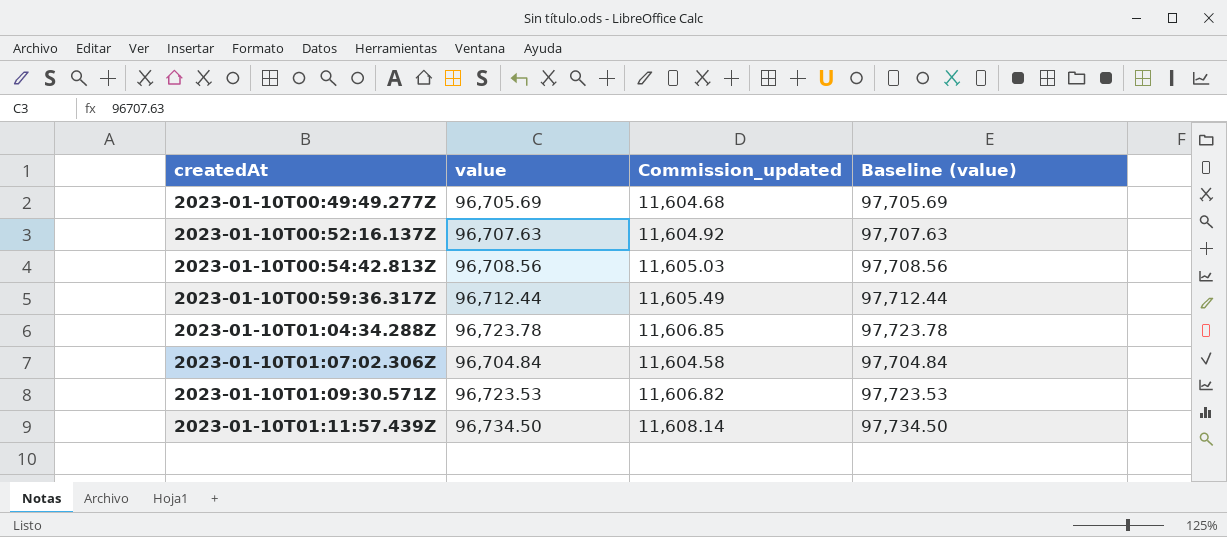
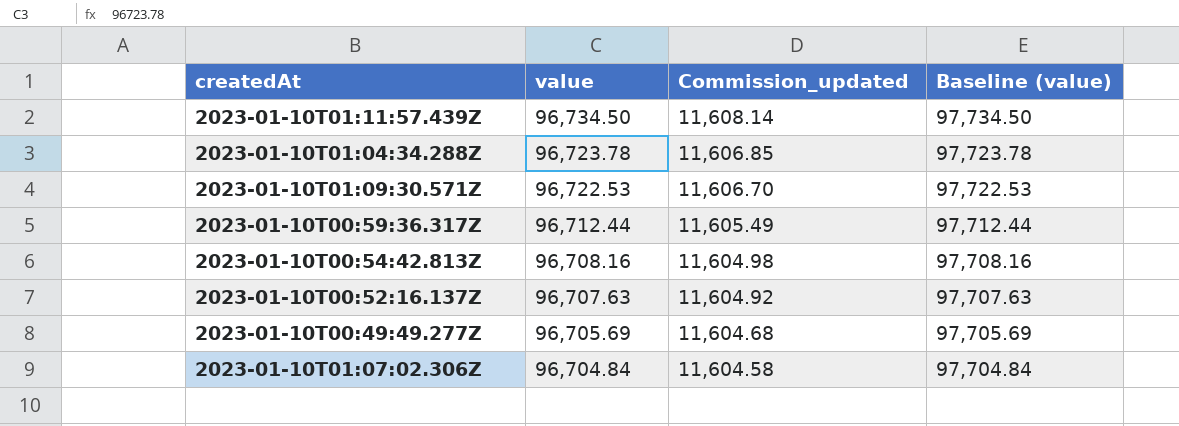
row order: createdAt ascending -> value descending
2023-01-10T01:09:30.571Z | value: 96,723.53 -> 96,722.53
2023-01-10T01:09:30.571Z | Commission_updated: 11,606.82 -> 11,606.70
2023-01-10T01:09:30.571Z | Baseline (value): 97,723.53 -> 97,722.53
2023-01-10T00:54:42.813Z | value: 96,708.56 -> 96,708.16
2023-01-10T00:54:42.813Z | Commission_updated: 11,605.03 -> 11,604.98
2023-01-10T00:54:42.813Z | Baseline (value): 97,708.56 -> 97,708.16

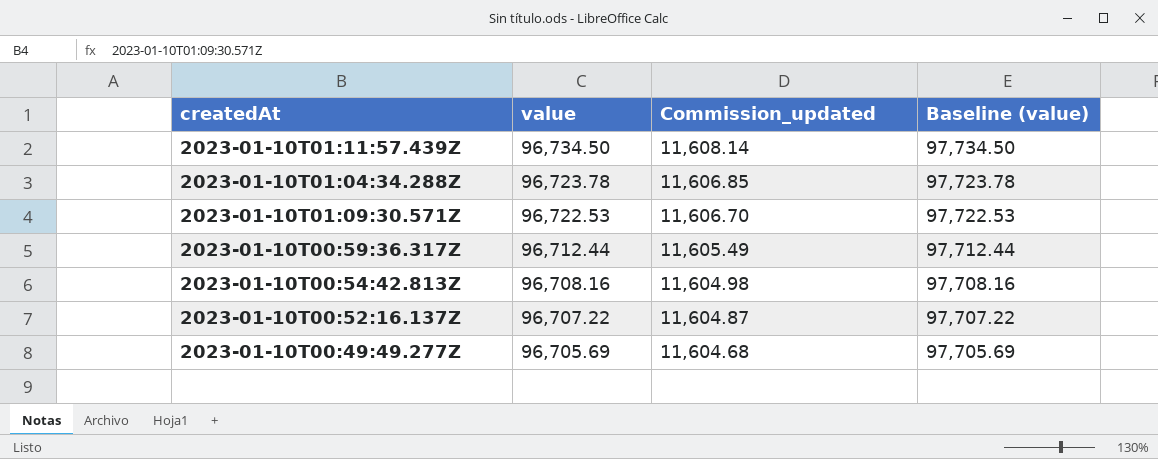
row 2023-01-10T01:07:02.306Z: 96,704.84 | 11,604.58 | 97,704.84 -> none
2023-01-10T00:52:16.137Z | value: 96,707.63 -> 96,707.22
2023-01-10T00:52:16.137Z | Commission_updated: 11,604.92 -> 11,604.87
2023-01-10T00:52:16.137Z | Baseline (value): 97,707.63 -> 97,707.22

